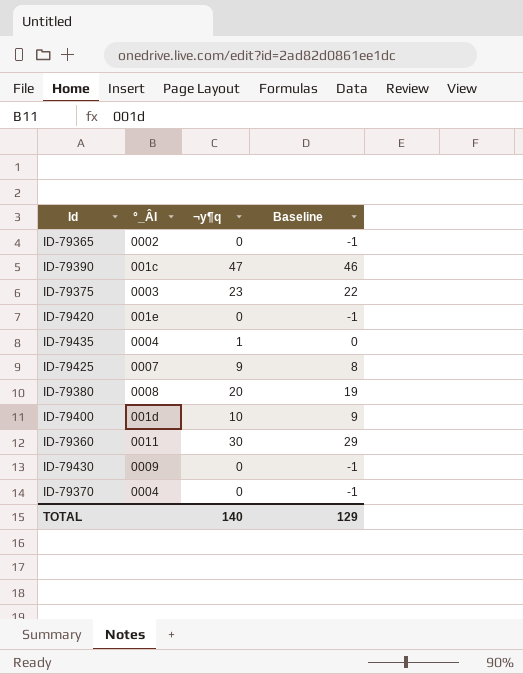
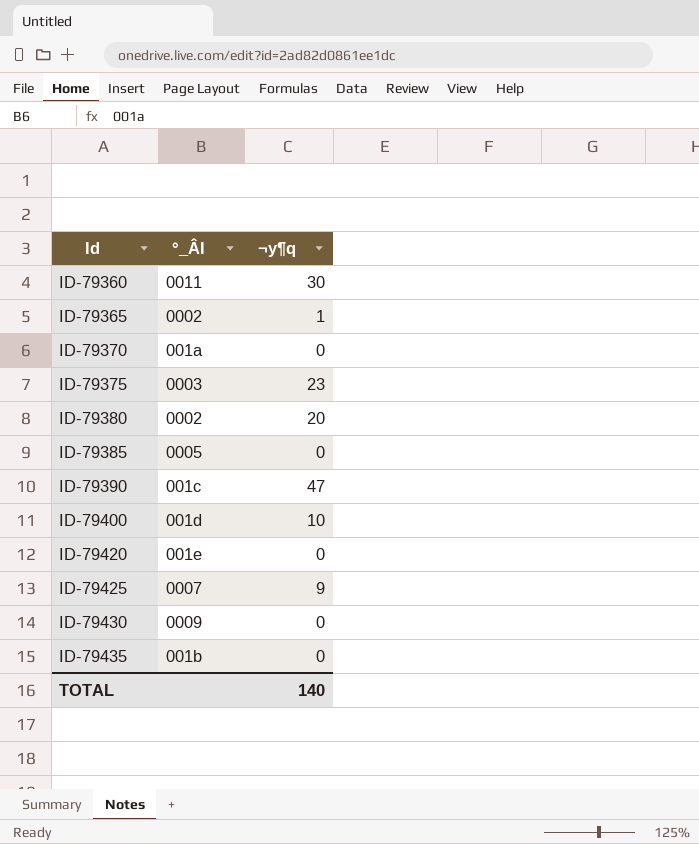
row order: none -> Id ascending
column Baseline | formula: [¬y¶q] - 1 -> none
ID-79365 | ¬y¶q: 0 -> 1
ID-79370 | °_ÂI: 0004 -> 001a
ID-79380 | °_ÂI: 0008 -> 0002
row ID-79385: none -> 0005 | 0
ID-79435 | °_ÂI: 0004 -> 001b
ID-79435 | ¬y¶q: 1 -> 0

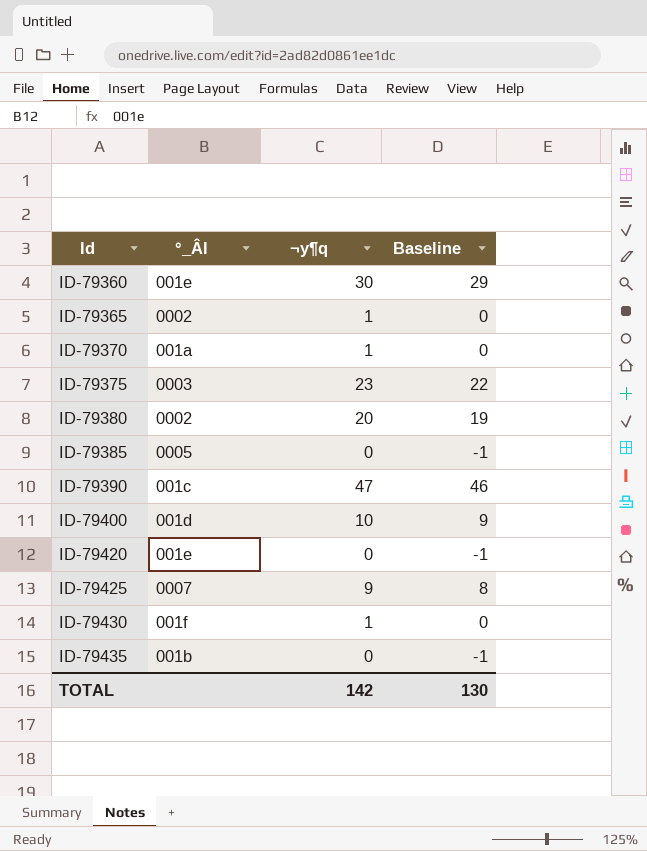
column Baseline | formula: none -> [¬y¶q] - 1
ID-79360 | °_ÂI: 0011 -> 001e
ID-79370 | ¬y¶q: 0 -> 1
ID-79430 | °_ÂI: 0009 -> 001f
ID-79430 | ¬y¶q: 0 -> 1
TOTAL | ¬y¶q: 140 -> 142

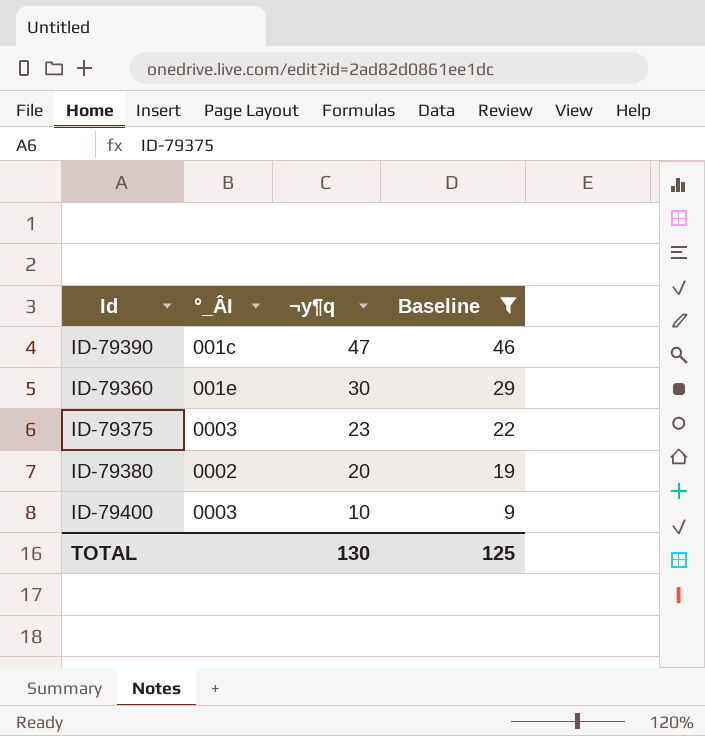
filter: none -> Baseline >= 9
row order: Id ascending -> ¬y¶q descending
ID-79400 | °_ÂI: 001d -> 0003
TOTAL | ¬y¶q: 142 -> 130
TOTAL | Baseline: 130 -> 125

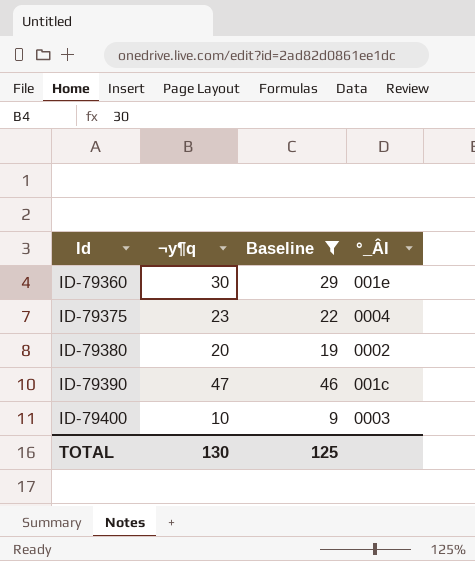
row order: ¬y¶q descending -> Id ascending
column °_ÂI | position: 2 -> 4
ID-79375 | °_ÂI: 0003 -> 0004

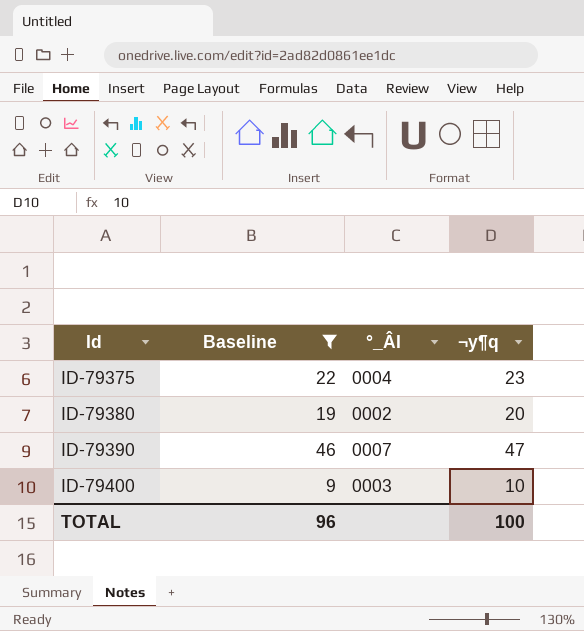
column ¬y¶q | position: 2 -> 4
row ID-79360: 30 | 29 | 001e -> none
ID-79390 | °_ÂI: 001c -> 0007
TOTAL | Baseline: 125 -> 96
TOTAL | ¬y¶q: 130 -> 100

